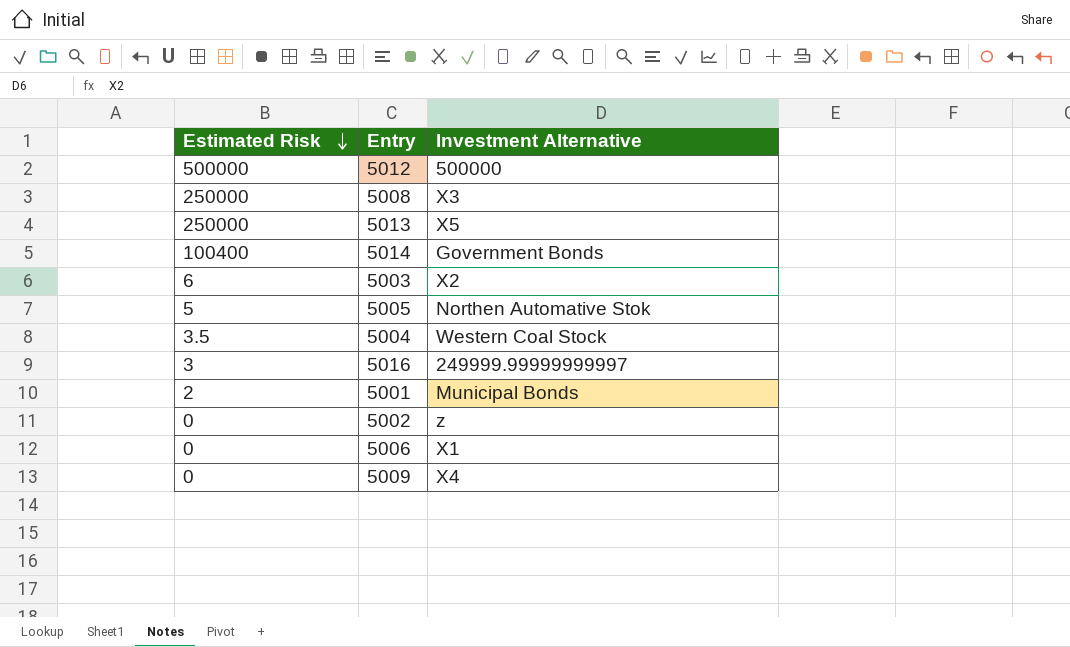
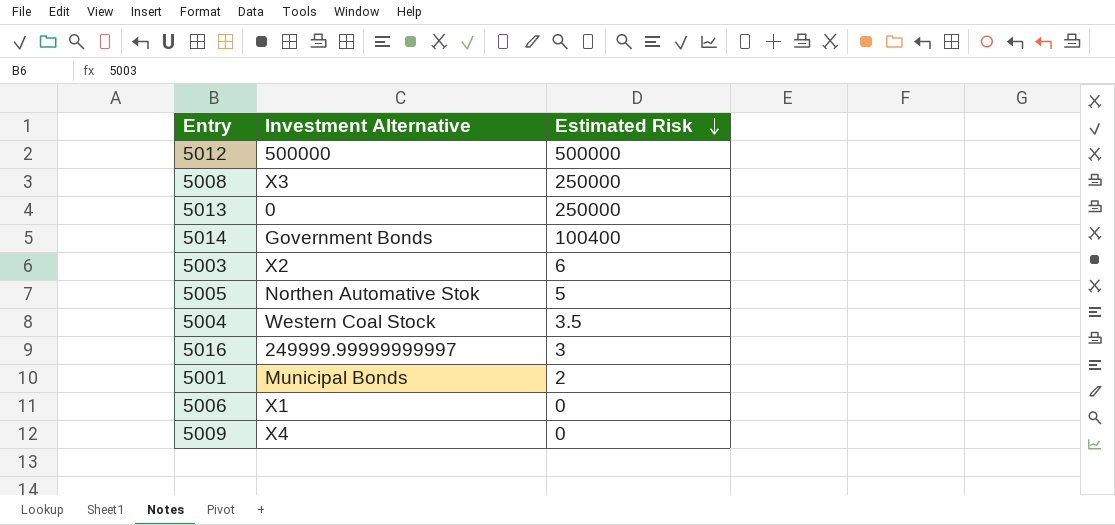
column Estimated Risk | position: 1 -> 3
row 5002: 0 | z -> none
5013 | Investment Alternative: X5 -> 0

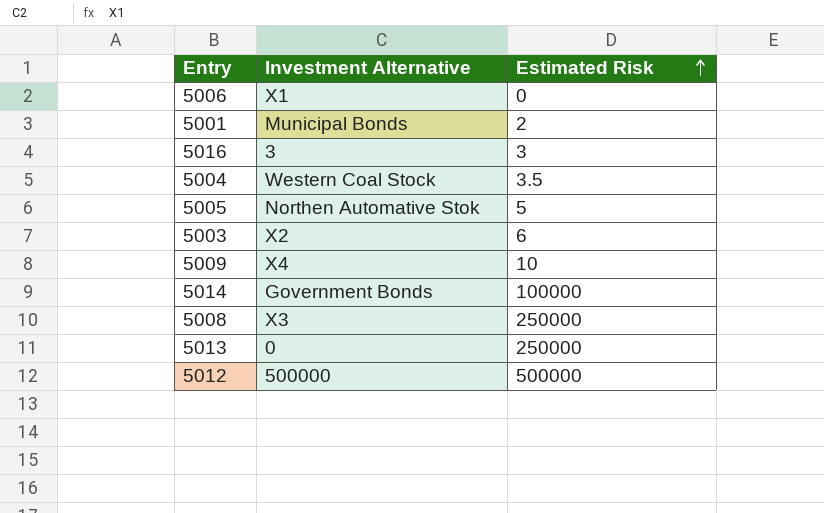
row order: Estimated Risk descending -> Estimated Risk ascending
5016 | Investment Alternative: 249999.99999999997 -> 3
5009 | Estimated Risk: 0 -> 10
5014 | Estimated Risk: 100400 -> 100000

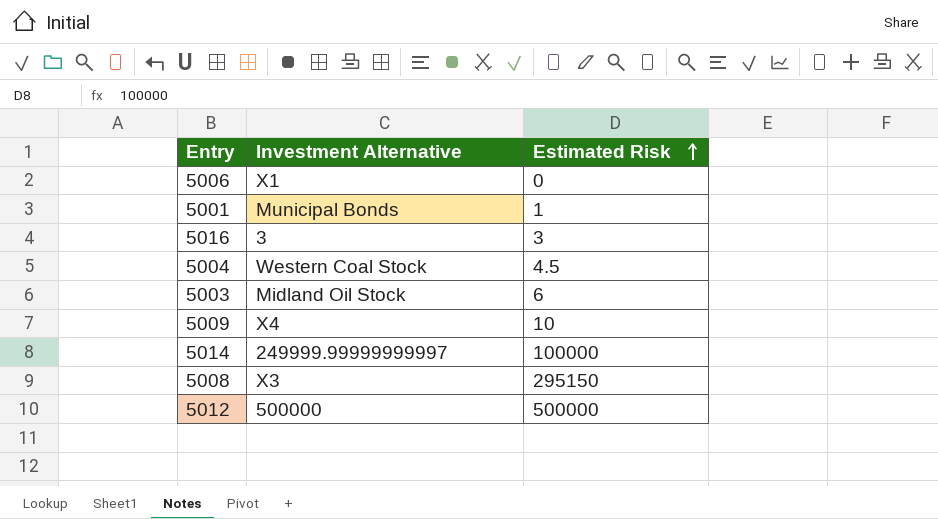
row 5005: Northen Automative Stok | 5 -> none
row 5013: 0 | 250000 -> none
5001 | Estimated Risk: 2 -> 1
5004 | Estimated Risk: 3.5 -> 4.5
5003 | Investment Alternative: X2 -> Midland Oil Stock
5014 | Investment Alternative: Government Bonds -> 249999.99999999997
5008 | Estimated Risk: 250000 -> 295150

